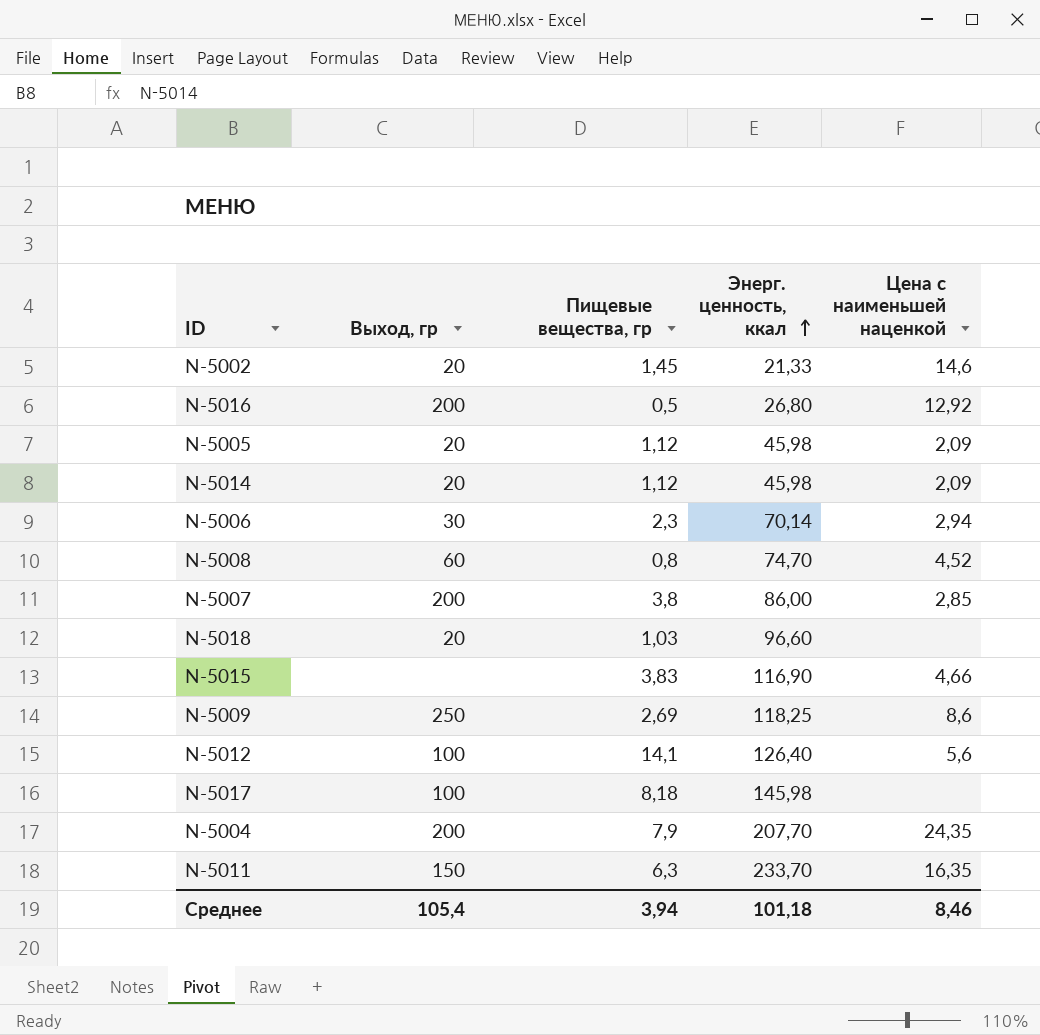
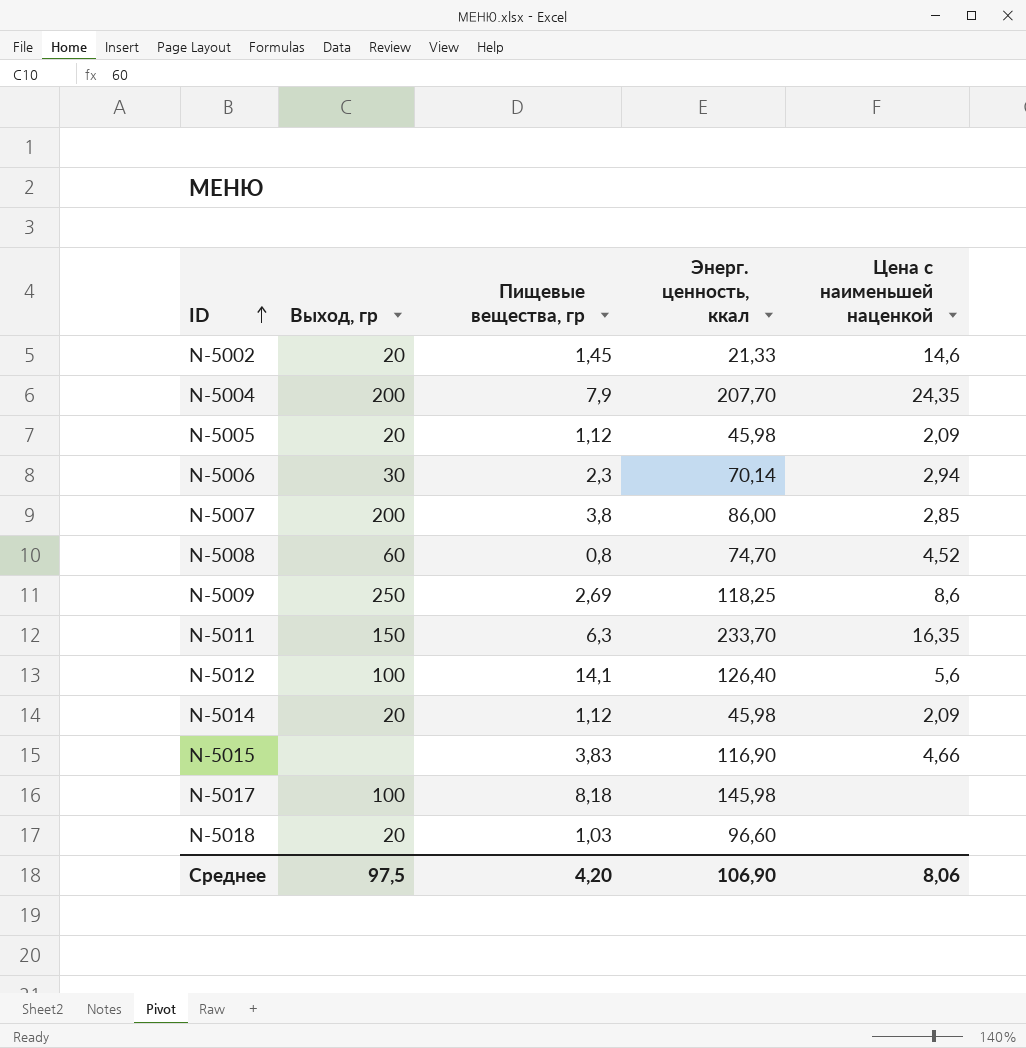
row order: Энерг. ценность, ккал ascending -> ID ascending
row N-5016: 200 | 0,5 | 26,80 | 12,92 -> none
Среднее | Выход, гр: 105,4 -> 97,5
Среднее | Пищевые вещества, гр: 3,94 -> 4,20
Среднее | Энерг. ценность, ккал: 101,18 -> 106,90
Среднее | Цена с наименьшей наценкой: 8,46 -> 8,06

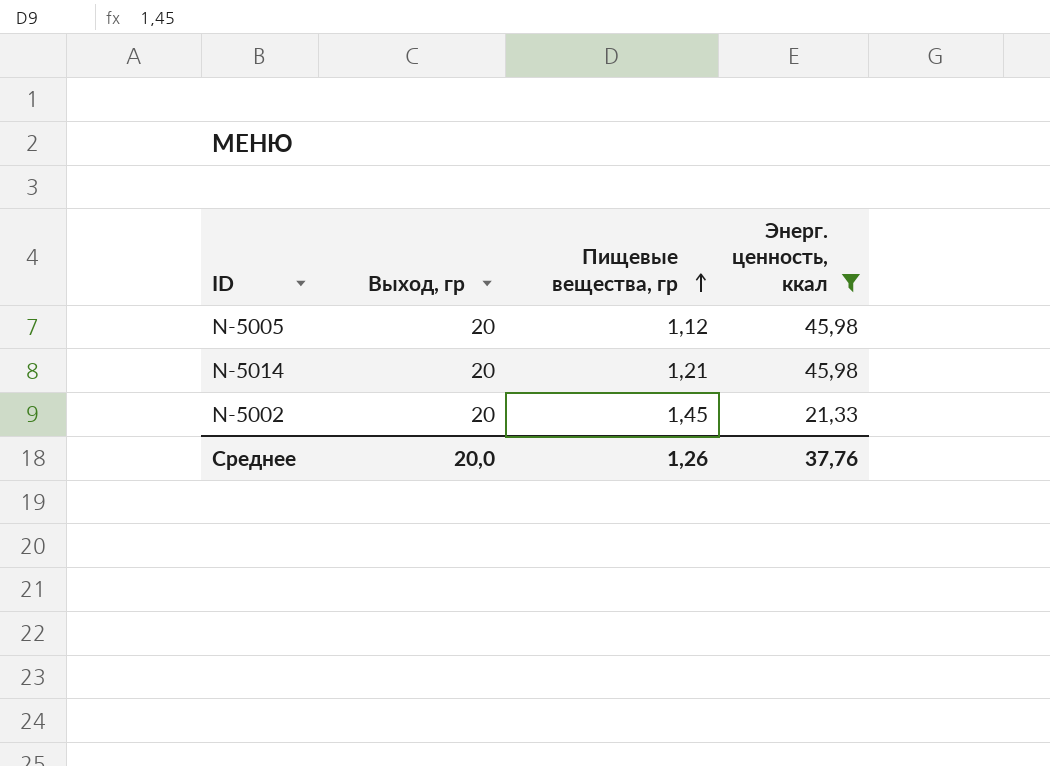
filter: none -> Энерг. ценность, ккал <= 45,98
row order: ID ascending -> Пищевые вещества, гр ascending
column Цена с наименьшей наценкой | position: 5 -> none
N-5014 | Пищевые вещества, гр: 1,12 -> 1,21
Среднее | Выход, гр: 97,5 -> 20,0
Среднее | Пищевые вещества, гр: 4,20 -> 1,26
Среднее | Энерг. ценность, ккал: 106,90 -> 37,76

